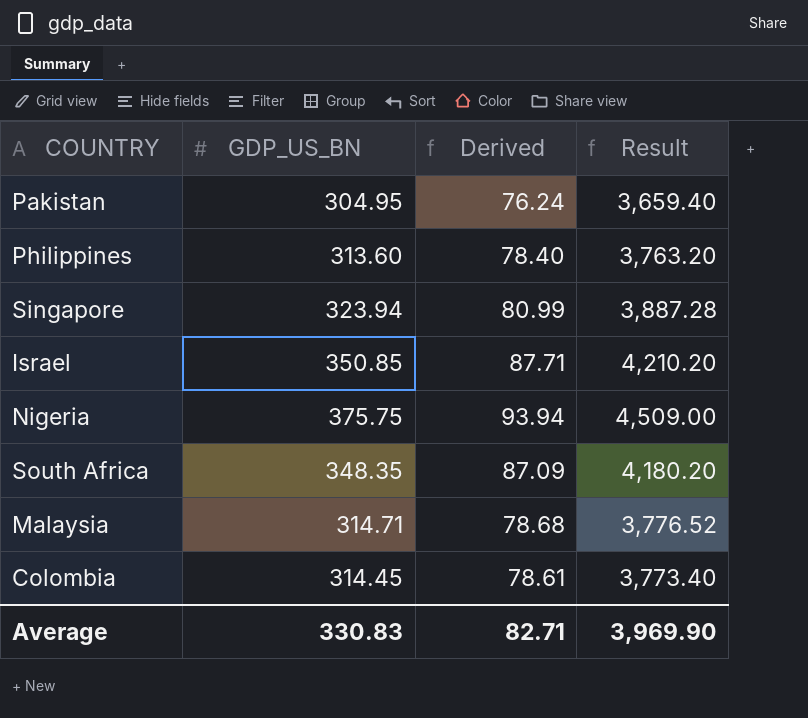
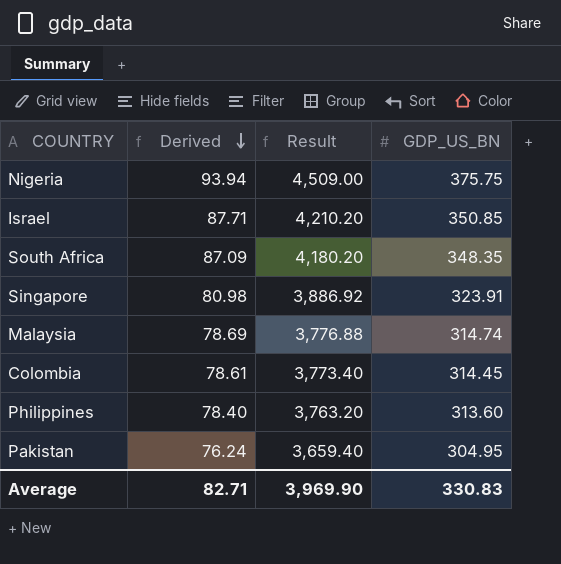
row order: none -> Derived descending
column GDP_US_BN | position: 2 -> 4
Singapore | Derived: 80.99 -> 80.98
Singapore | Result: 3,887.28 -> 3,886.92
Singapore | GDP_US_BN: 323.94 -> 323.91
Malaysia | Derived: 78.68 -> 78.69
Malaysia | Result: 3,776.52 -> 3,776.88
Malaysia | GDP_US_BN: 314.71 -> 314.74

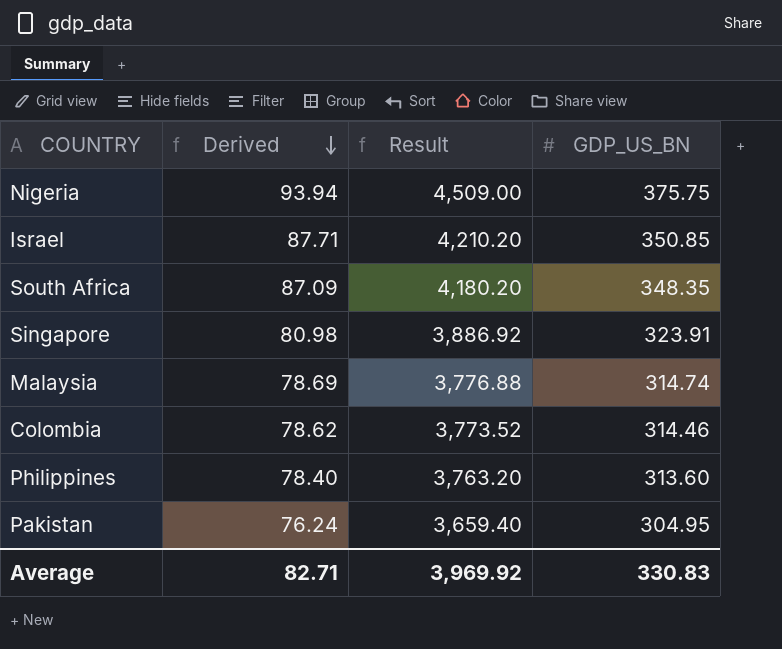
Colombia | Derived: 78.61 -> 78.62
Colombia | Result: 3,773.40 -> 3,773.52
Colombia | GDP_US_BN: 314.45 -> 314.46
Average | Result: 3,969.90 -> 3,969.92

